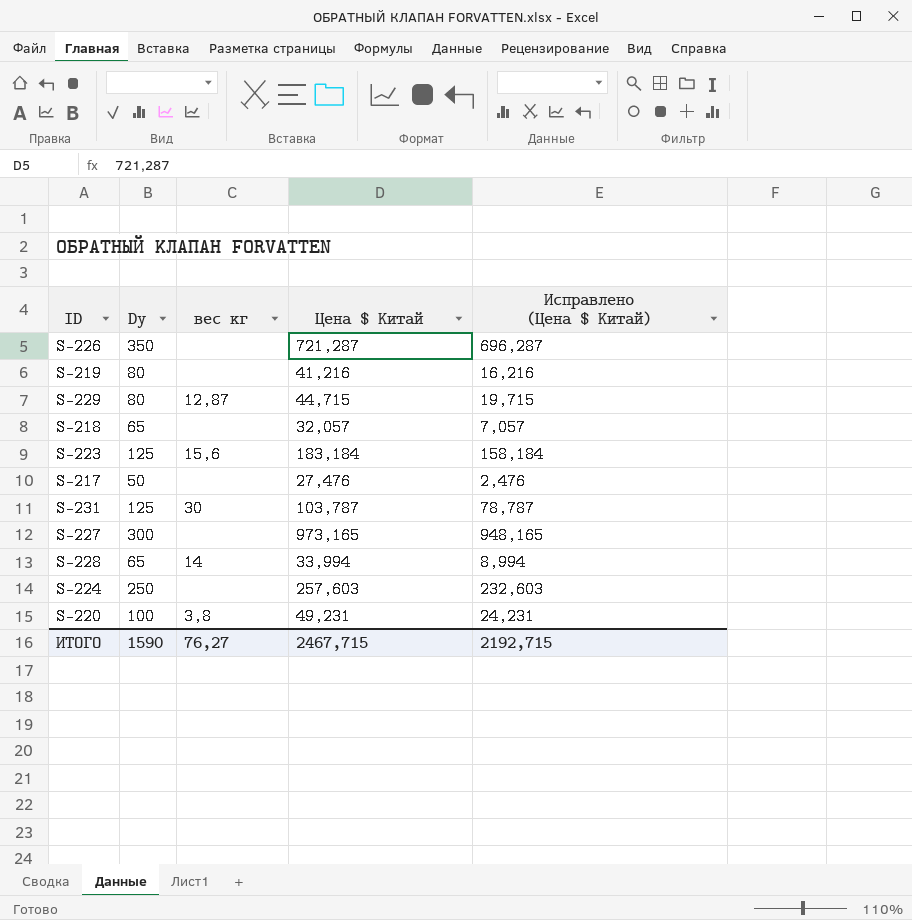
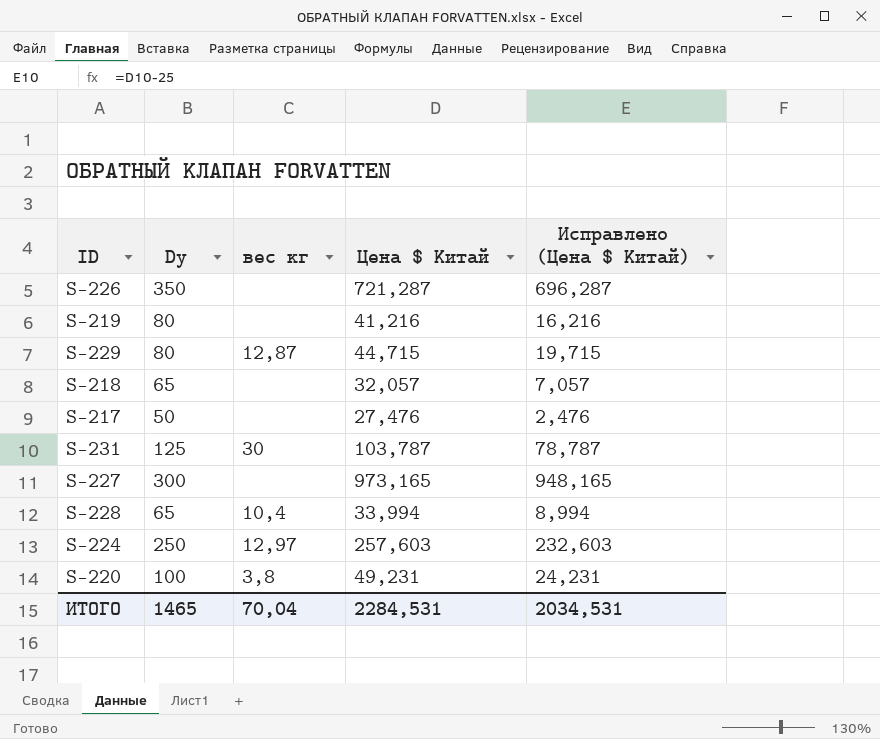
row S-223: 125 | 15,6 | 183,184 | 158,184 -> none
S-228 | вес кг: 14 -> 10,4
S-224 | вес кг: none -> 12,97
ИТОГО | Dy: 1590 -> 1465
ИТОГО | вес кг: 76,27 -> 70,04
ИТОГО | Цена $ Китай: 2467,715 -> 2284,531
ИТОГО | Исправлено (Цена $ Китай): 2192,715 -> 2034,531

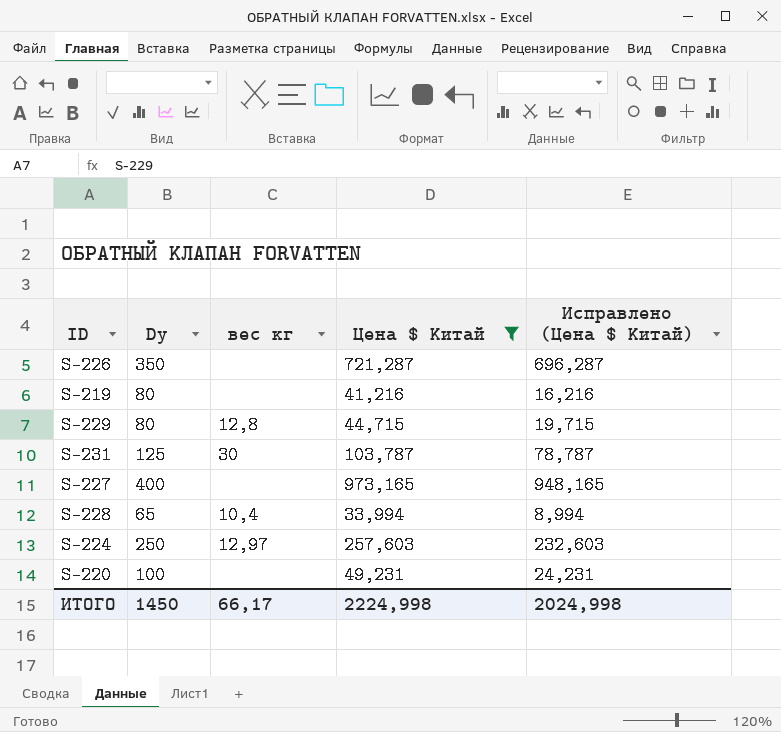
filter: none -> Цена $ Китай >= 33,994
S-229 | вес кг: 12,87 -> 12,8
S-227 | Dy: 300 -> 400
S-220 | вес кг: 3,8 -> none
ИТОГО | Dy: 1465 -> 1450
ИТОГО | вес кг: 70,04 -> 66,17
ИТОГО | Цена $ Китай: 2284,531 -> 2224,998
ИТОГО | Исправлено (Цена $ Китай): 2034,531 -> 2024,998

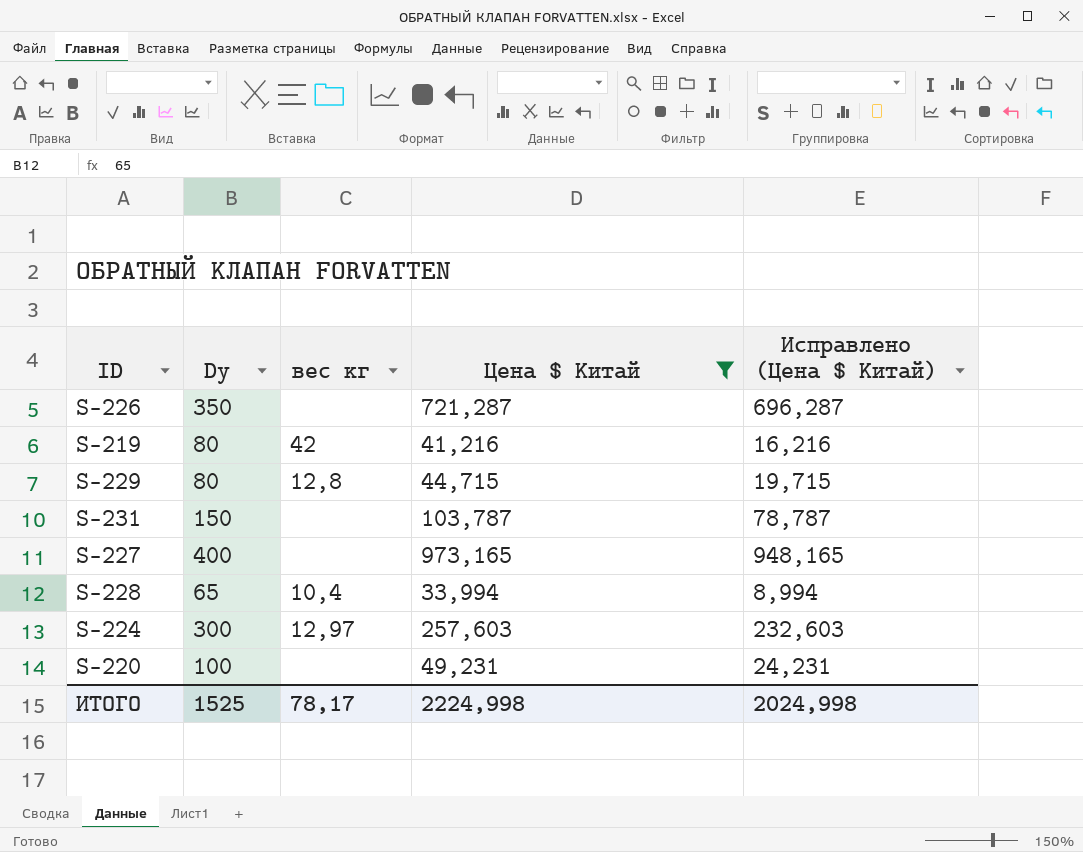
S-219 | вес кг: none -> 42
S-231 | Dy: 125 -> 150
S-231 | вес кг: 30 -> none
S-224 | Dy: 250 -> 300
ИТОГО | Dy: 1450 -> 1525
ИТОГО | вес кг: 66,17 -> 78,17

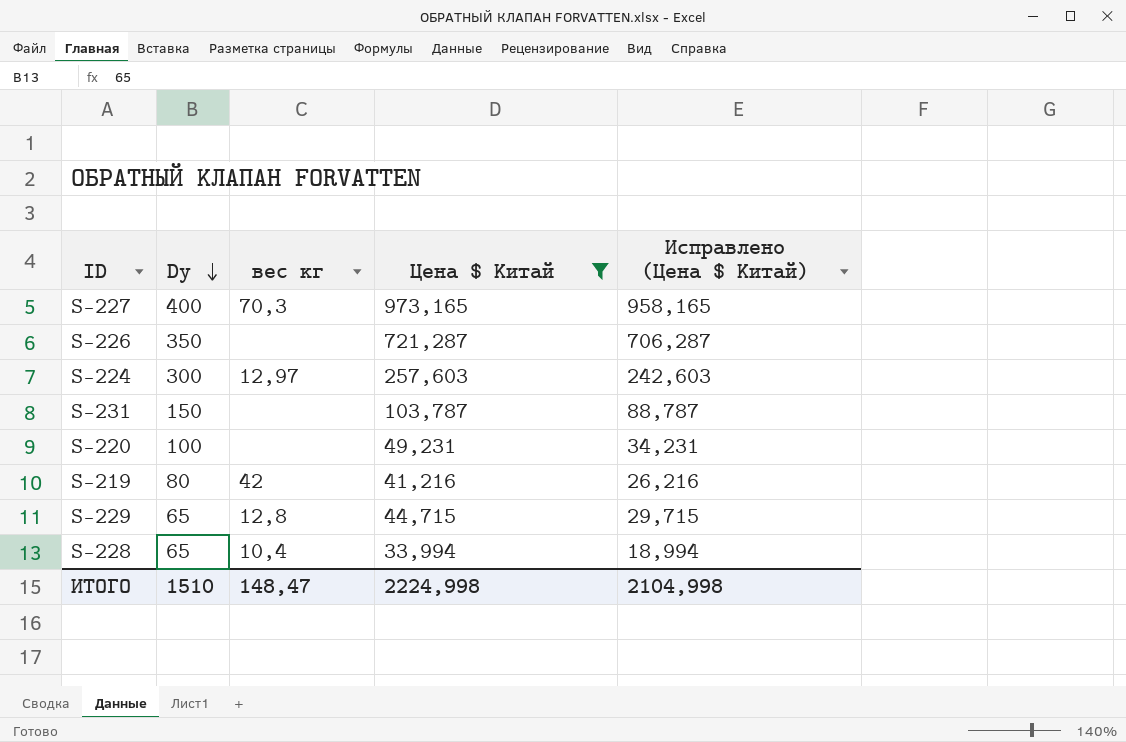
row order: none -> Dy descending
column Исправлено (Цена $ Китай) | formula: [Цена $ Китай] - 25 -> [Цена $ Китай] - 15
S-227 | вес кг: none -> 70,3
S-229 | Dy: 80 -> 65
ИТОГО | Dy: 1525 -> 1510
ИТОГО | вес кг: 78,17 -> 148,47
ИТОГО | Исправлено (Цена $ Китай): 2024,998 -> 2104,998

